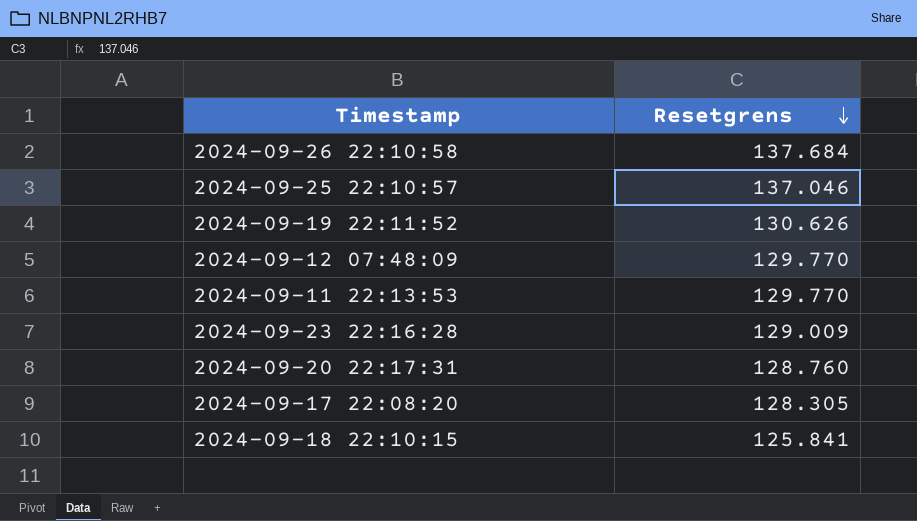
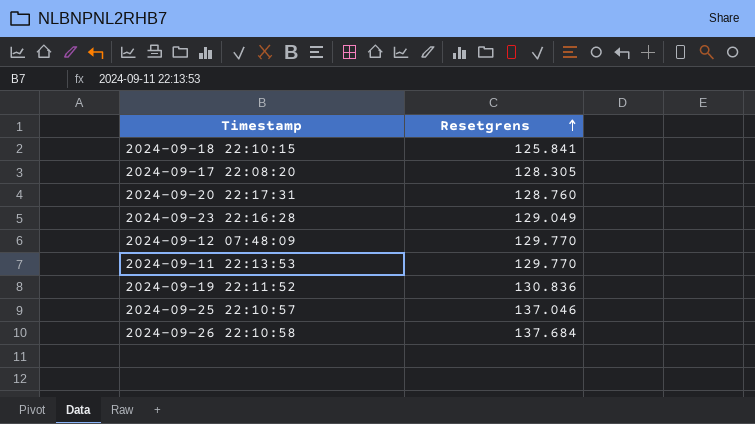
row order: Resetgrens descending -> Resetgrens ascending
2024-09-23 22:16:28 | Resetgrens: 129.009 -> 129.049
2024-09-19 22:11:52 | Resetgrens: 130.626 -> 130.836

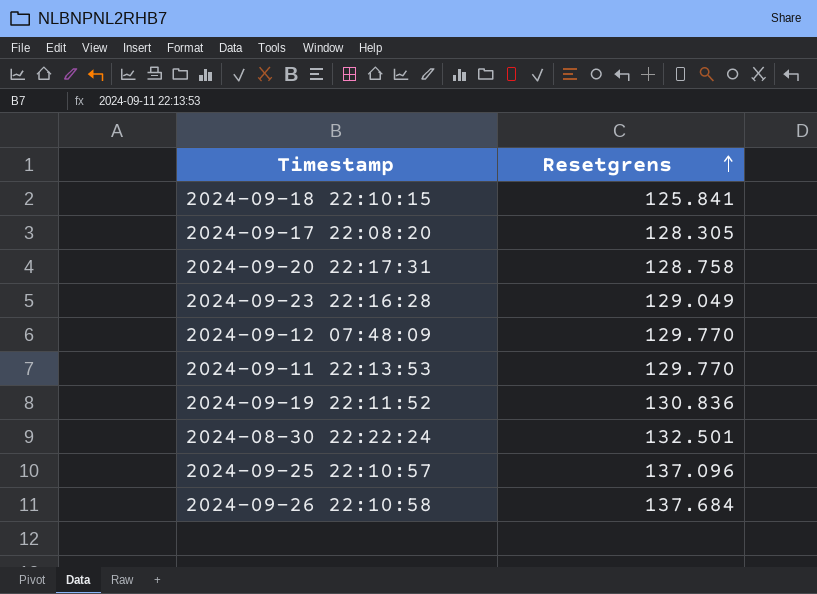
2024-09-20 22:17:31 | Resetgrens: 128.760 -> 128.758
row 2024-08-30 22:22:24: none -> 132.501
2024-09-25 22:10:57 | Resetgrens: 137.046 -> 137.096

